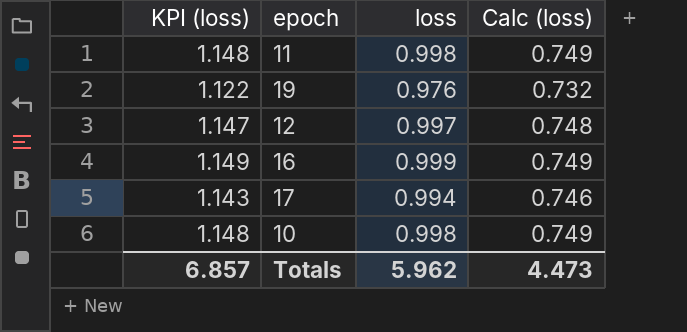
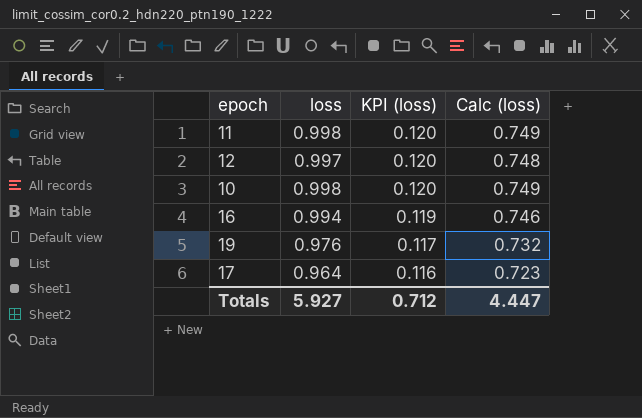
row order: none -> KPI (loss) descending
column KPI (loss) | formula: [loss] * 1.15 -> [loss] * 0.12
column KPI (loss) | position: 1 -> 3
16 | loss: 0.999 -> 0.994
16 | Calc (loss): 0.749 -> 0.746
17 | loss: 0.994 -> 0.964
17 | Calc (loss): 0.746 -> 0.723
Totals | loss: 5.962 -> 5.927
Totals | KPI (loss): 6.857 -> 0.712
Totals | Calc (loss): 4.473 -> 4.447

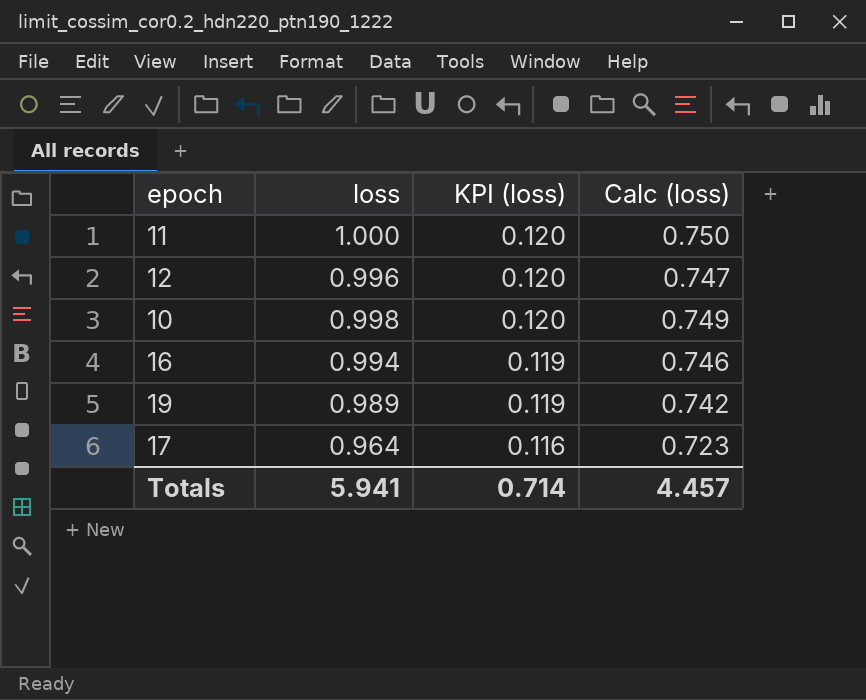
11 | loss: 0.998 -> 1.000
11 | Calc (loss): 0.749 -> 0.750
12 | loss: 0.997 -> 0.996
12 | Calc (loss): 0.748 -> 0.747
19 | loss: 0.976 -> 0.989
19 | KPI (loss): 0.117 -> 0.119
19 | Calc (loss): 0.732 -> 0.742
Totals | loss: 5.927 -> 5.941
Totals | KPI (loss): 0.712 -> 0.714
Totals | Calc (loss): 4.447 -> 4.457

